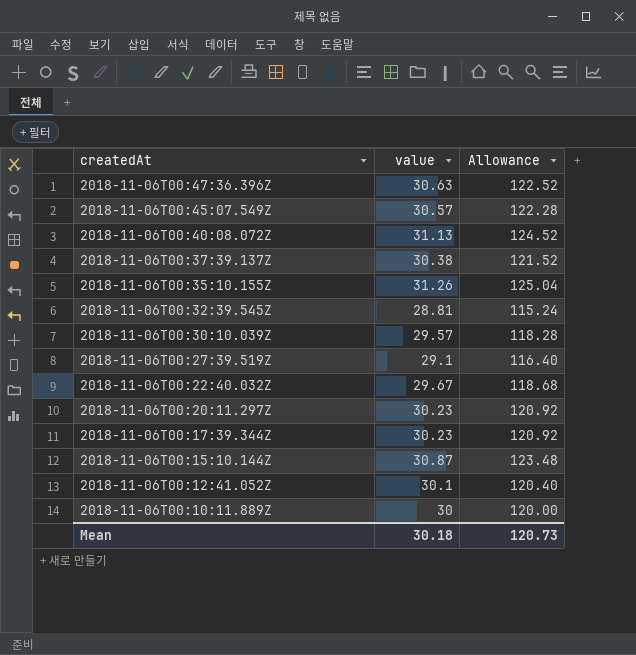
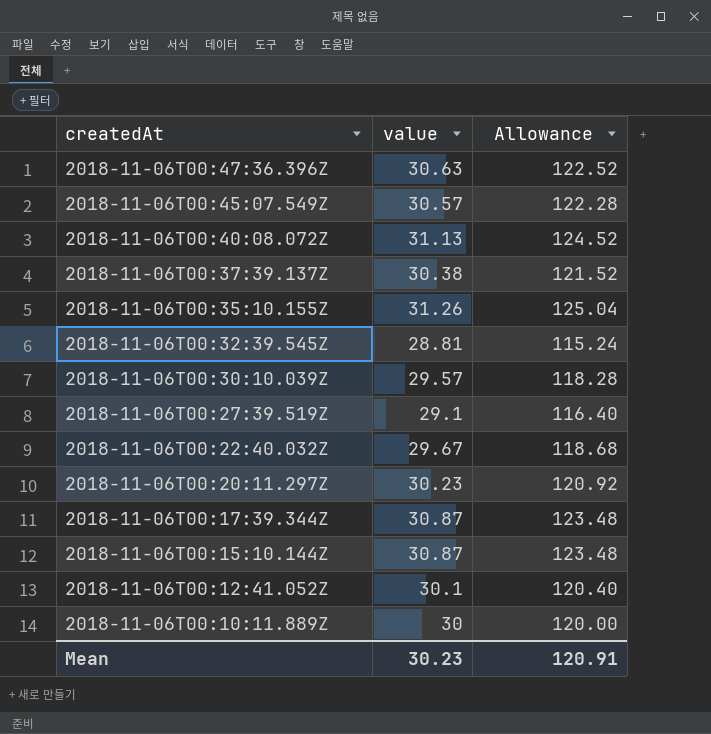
2018-11-06T00:17:39.344Z | value: 30.23 -> 30.87
2018-11-06T00:17:39.344Z | Allowance: 120.92 -> 123.48
Mean | value: 30.18 -> 30.23
Mean | Allowance: 120.73 -> 120.91

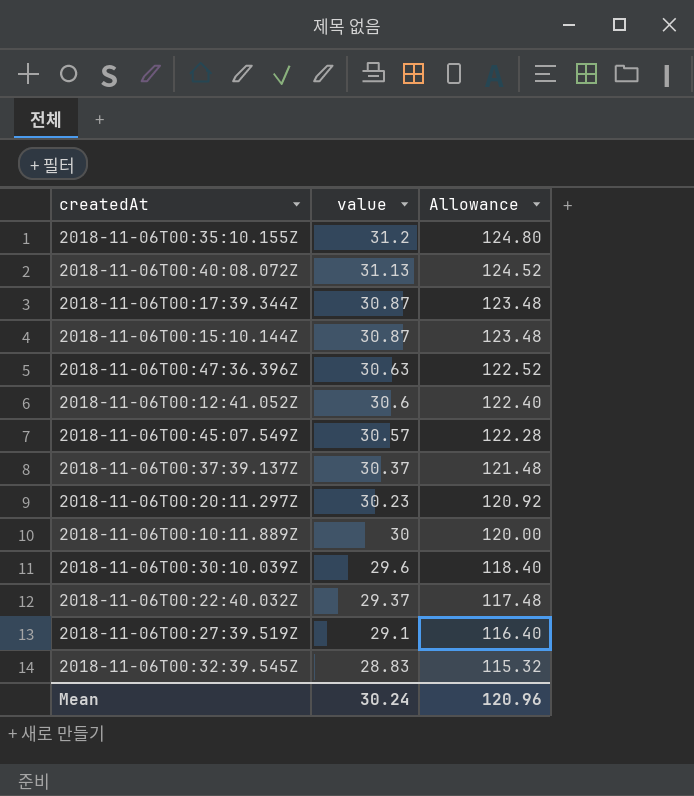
row order: createdAt descending -> value descending
2018-11-06T00:35:10.155Z | value: 31.26 -> 31.2
2018-11-06T00:35:10.155Z | Allowance: 125.04 -> 124.80
2018-11-06T00:12:41.052Z | value: 30.1 -> 30.6
2018-11-06T00:12:41.052Z | Allowance: 120.40 -> 122.40
2018-11-06T00:37:39.137Z | value: 30.38 -> 30.37
2018-11-06T00:37:39.137Z | Allowance: 121.52 -> 121.48
2018-11-06T00:30:10.039Z | value: 29.57 -> 29.6
2018-11-06T00:30:10.039Z | Allowance: 118.28 -> 118.40
2018-11-06T00:22:40.032Z | value: 29.67 -> 29.37
2018-11-06T00:22:40.032Z | Allowance: 118.68 -> 117.48
2018-11-06T00:32:39.545Z | value: 28.81 -> 28.83
2018-11-06T00:32:39.545Z | Allowance: 115.24 -> 115.32
Mean | value: 30.23 -> 30.24
Mean | Allowance: 120.91 -> 120.96

